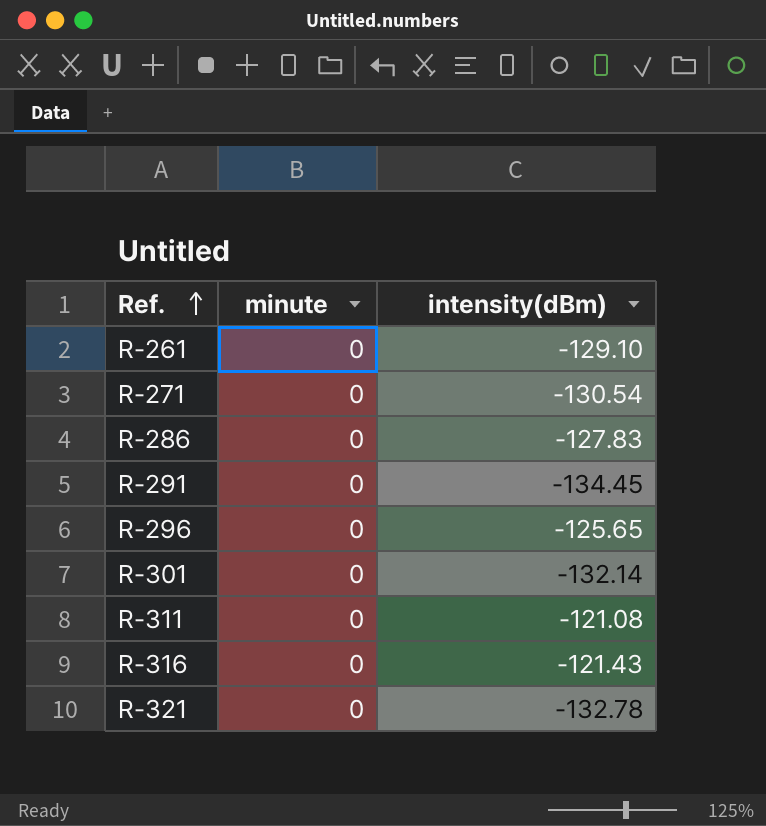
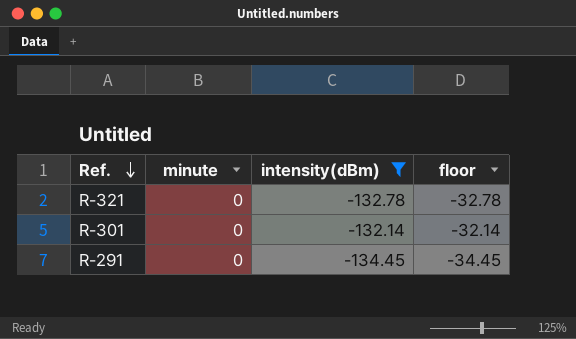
filter: none -> intensity(dBm) <= -132.14
row order: Ref. ascending -> Ref. descending
column floor | formula: none -> [intensity(dBm)] + 100

